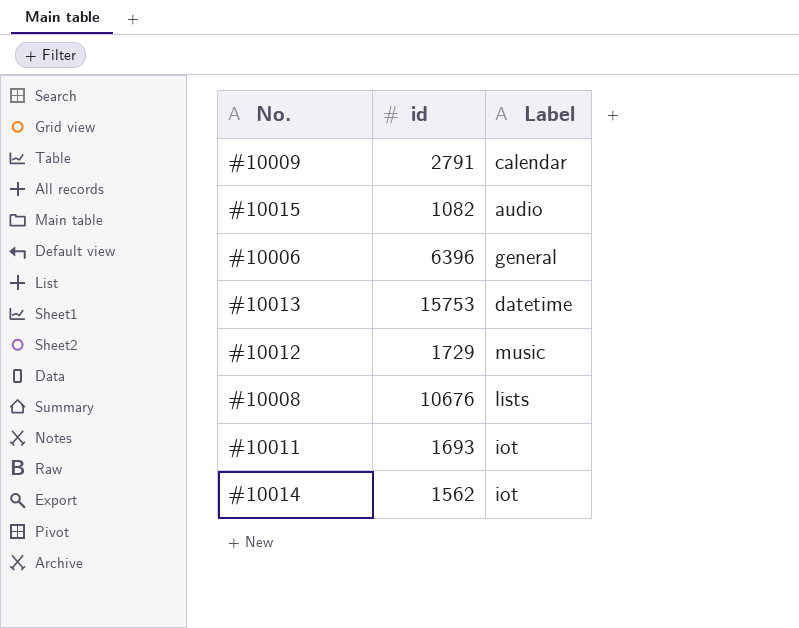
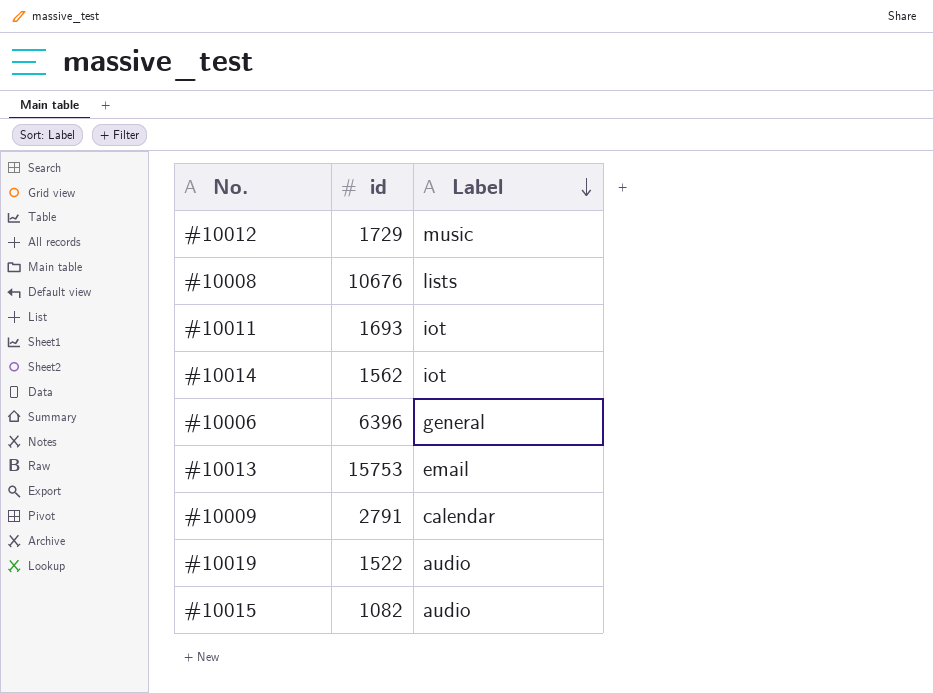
row order: none -> Label descending
#10013 | Label: datetime -> email
row #10019: none -> 1522 | audio

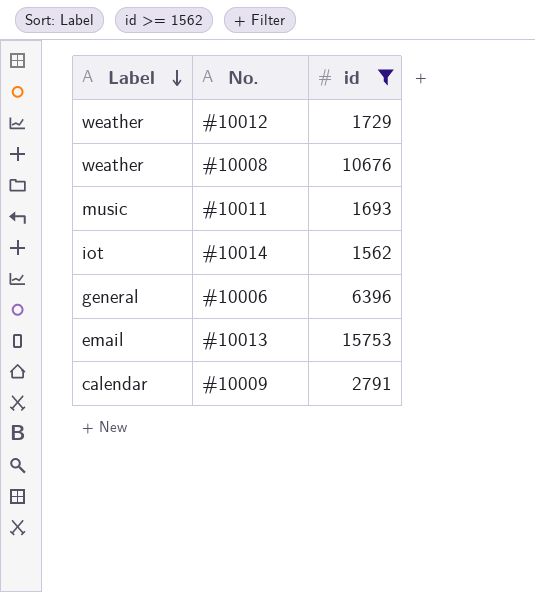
filter: none -> id >= 1562
column Label | position: 3 -> 1
#10012 | Label: music -> weather
#10008 | Label: lists -> weather
#10011 | Label: iot -> music

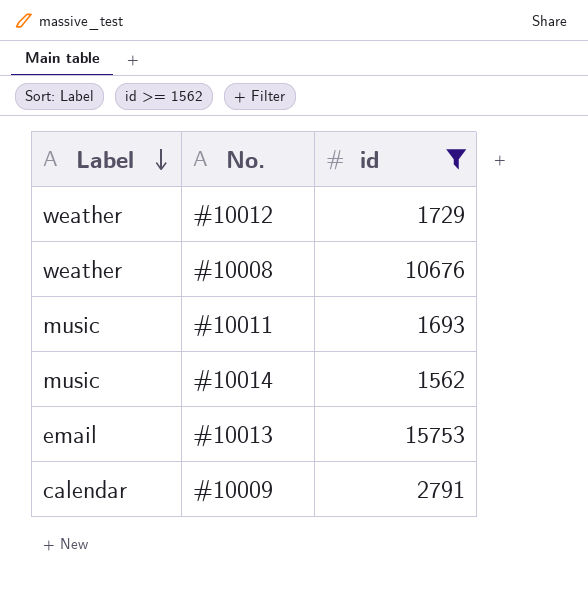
row #10006: general | 6396 -> none
#10014 | Label: iot -> music

